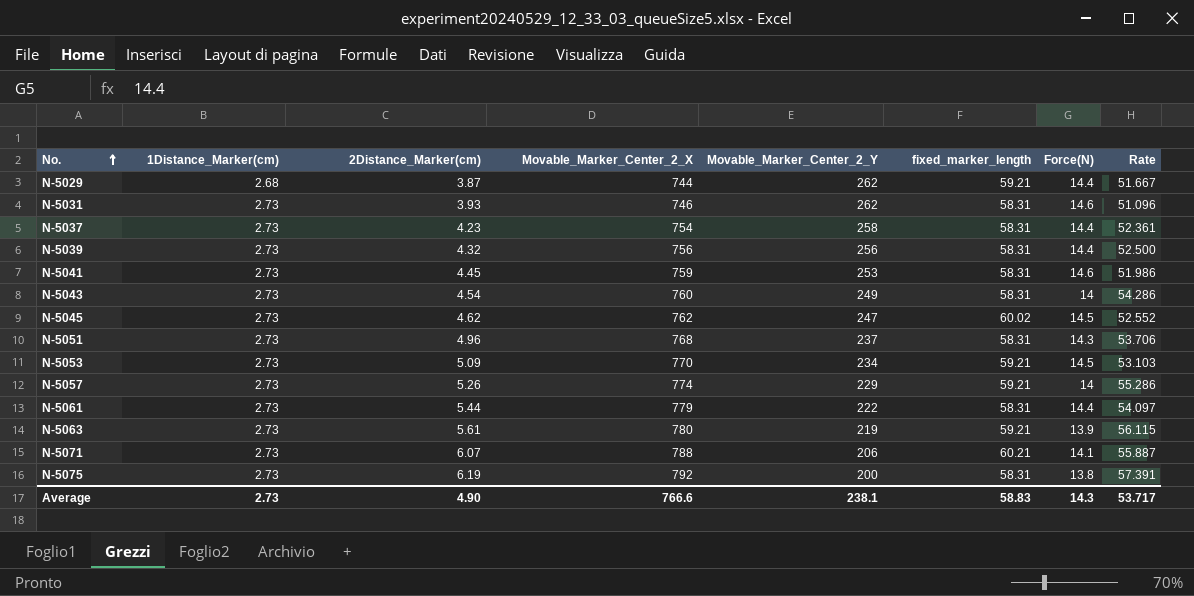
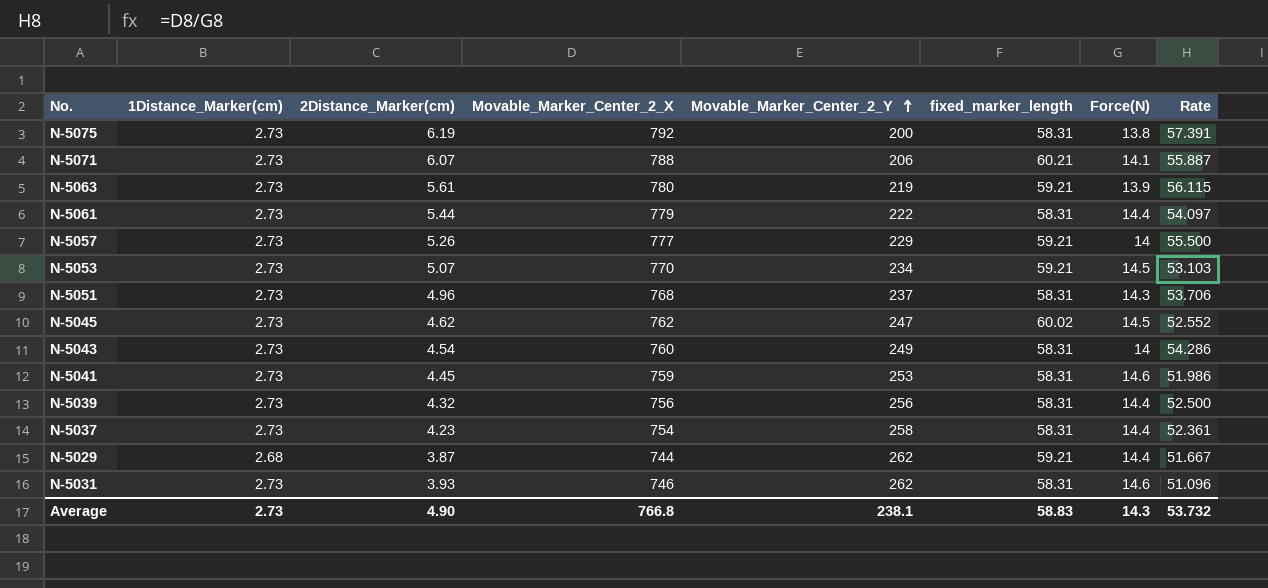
row order: No. ascending -> Movable_Marker_Center_2_Y ascending
N-5057 | Movable_Marker_Center_2_X: 774 -> 777
N-5057 | Rate: 55.286 -> 55.500
N-5053 | 2Distance_Marker(cm): 5.09 -> 5.07
Average | Movable_Marker_Center_2_X: 766.6 -> 766.8
Average | Rate: 53.717 -> 53.732

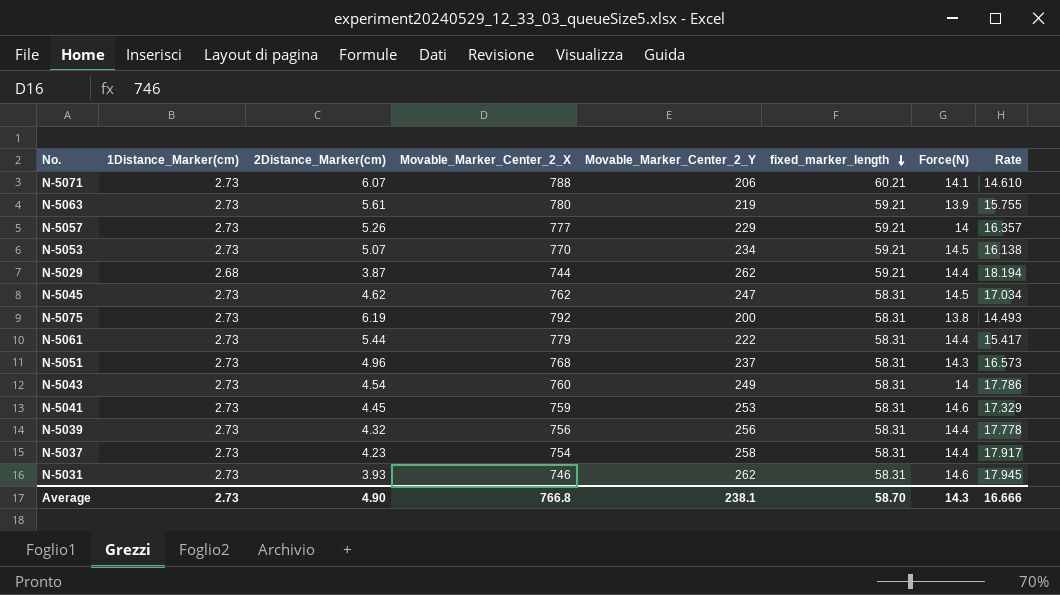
row order: Movable_Marker_Center_2_Y ascending -> fixed_marker_length descending
column Rate | formula: [Movable_Marker_Center_2_X] / [Force(N)] -> [Movable_Marker_Center_2_Y] / [Force(N)]
N-5045 | fixed_marker_length: 60.02 -> 58.31
Average | fixed_marker_length: 58.83 -> 58.70
Average | Rate: 53.732 -> 16.666

